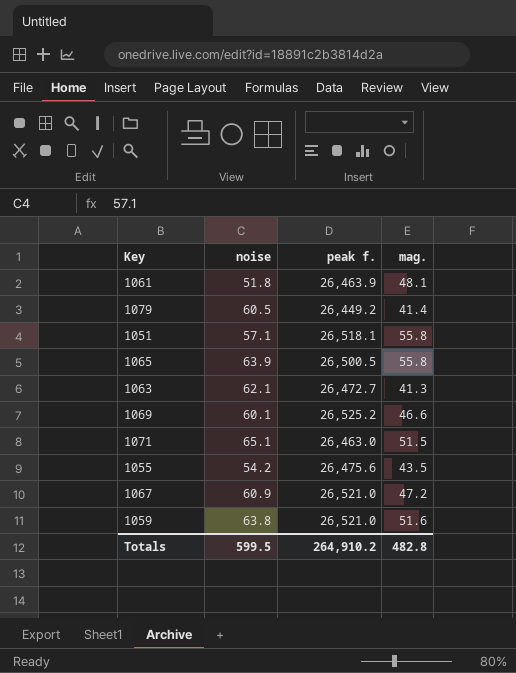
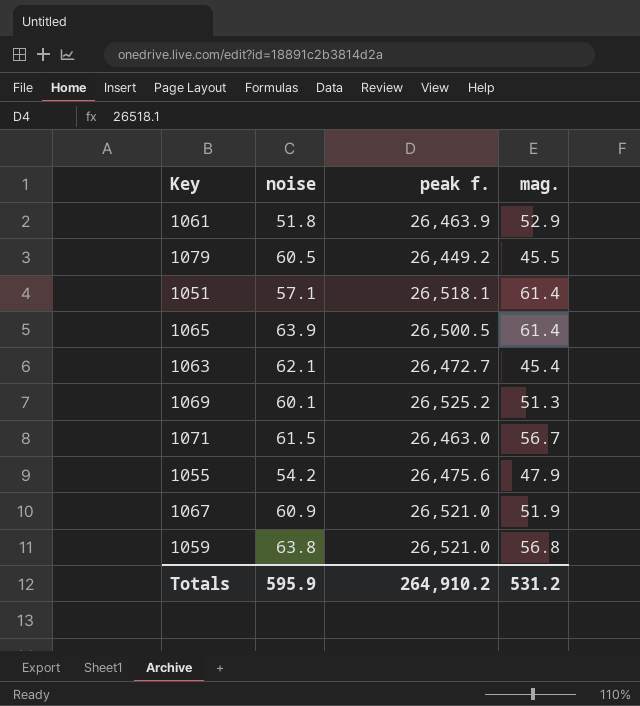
1061 | mag.: 48.1 -> 52.9
1079 | mag.: 41.4 -> 45.5
1051 | mag.: 55.8 -> 61.4
1065 | mag.: 55.8 -> 61.4
1063 | mag.: 41.3 -> 45.4
1069 | mag.: 46.6 -> 51.3
1071 | noise: 65.1 -> 61.5
1071 | mag.: 51.5 -> 56.7
1055 | mag.: 43.5 -> 47.9
1067 | mag.: 47.2 -> 51.9
1059 | mag.: 51.6 -> 56.8
Totals | noise: 599.5 -> 595.9
Totals | mag.: 482.8 -> 531.2

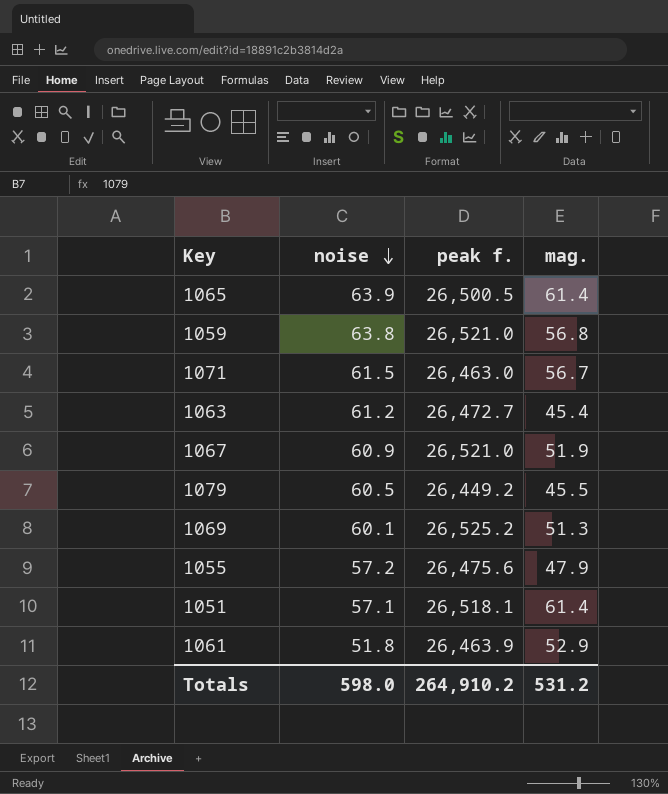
row order: none -> noise descending
1063 | noise: 62.1 -> 61.2
1055 | noise: 54.2 -> 57.2
Totals | noise: 595.9 -> 598.0

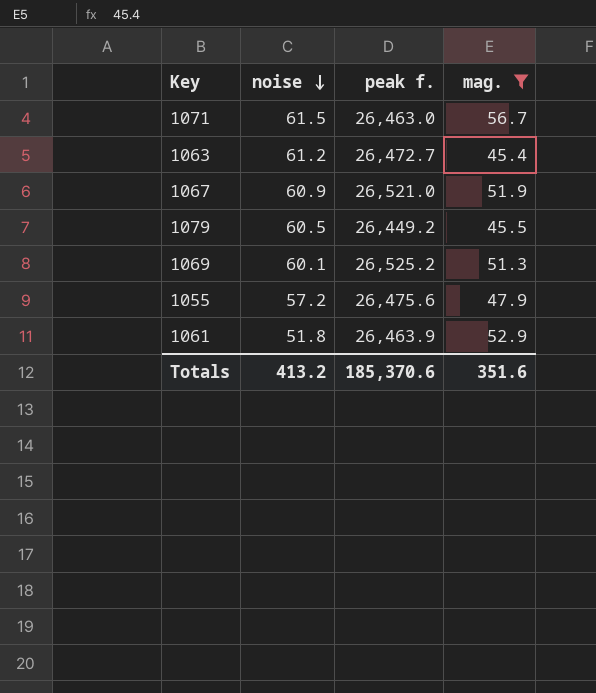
filter: none -> mag. <= 56.7
Totals | noise: 598.0 -> 413.2
Totals | peak f.: 264,910.2 -> 185,370.6
Totals | mag.: 531.2 -> 351.6

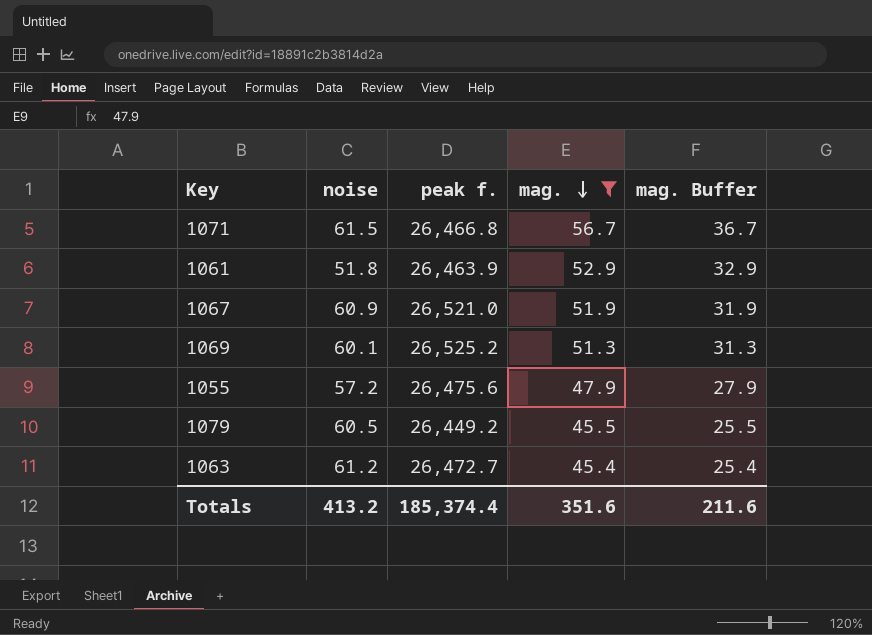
row order: noise descending -> mag. descending
column mag. Buffer | formula: none -> [mag.] - 20
1071 | peak f.: 26,463.0 -> 26,466.8
Totals | peak f.: 185,370.6 -> 185,374.4

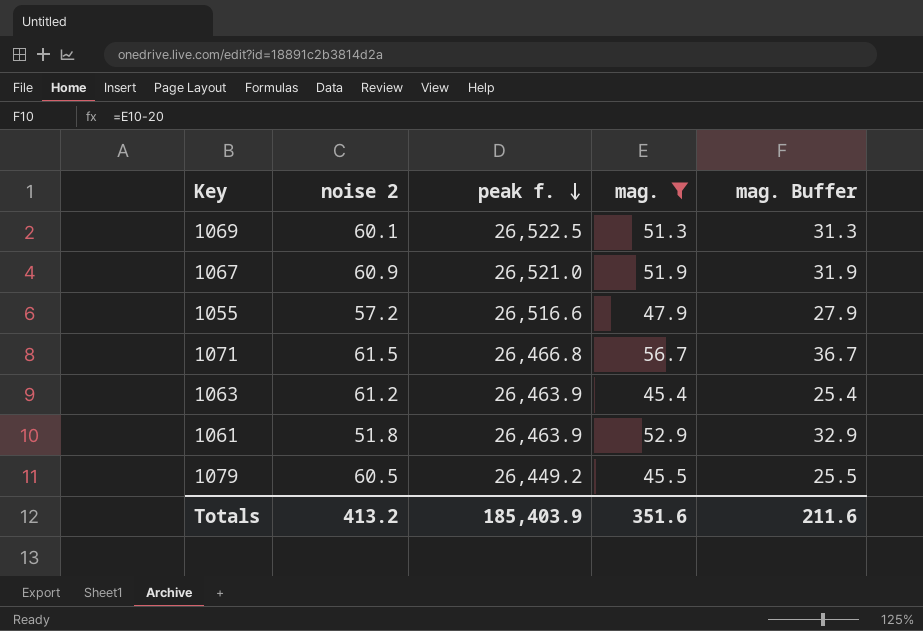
row order: mag. descending -> peak f. descending
column name: noise -> noise 2
1069 | peak f.: 26,525.2 -> 26,522.5
1055 | peak f.: 26,475.6 -> 26,516.6
1063 | peak f.: 26,472.7 -> 26,463.9
Totals | peak f.: 185,374.4 -> 185,403.9

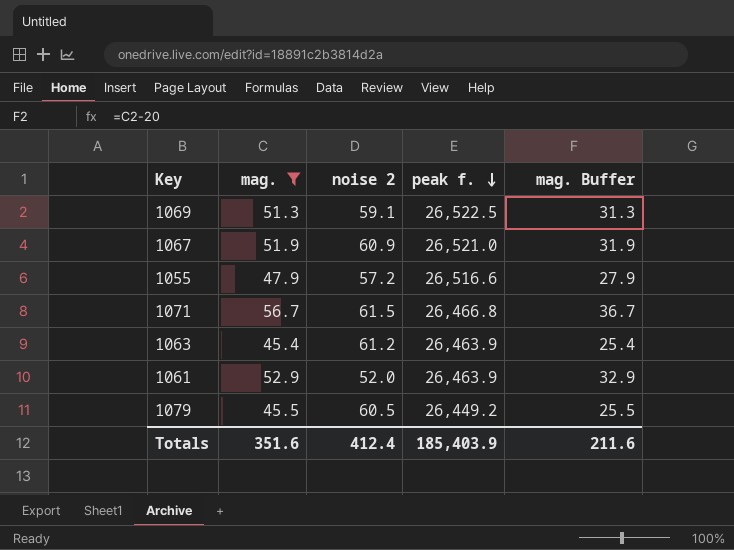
column mag. | position: 4 -> 2
1069 | noise 2: 60.1 -> 59.1
1061 | noise 2: 51.8 -> 52.0
Totals | noise 2: 413.2 -> 412.4

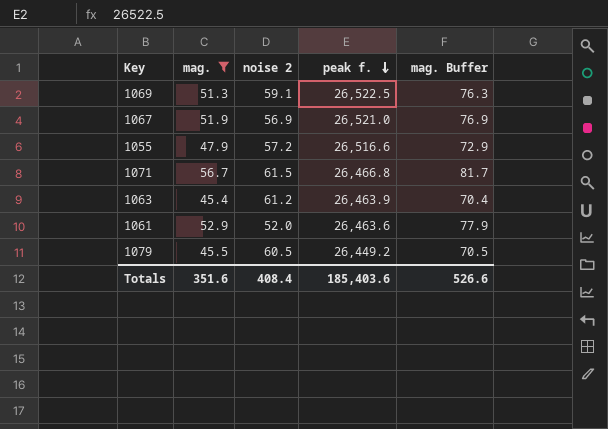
column mag. Buffer | formula: [mag.] - 20 -> [mag.] + 25
1067 | noise 2: 60.9 -> 56.9
1061 | peak f.: 26,463.9 -> 26,463.6
Totals | noise 2: 412.4 -> 408.4
Totals | peak f.: 185,403.9 -> 185,403.6
Totals | mag. Buffer: 211.6 -> 526.6

